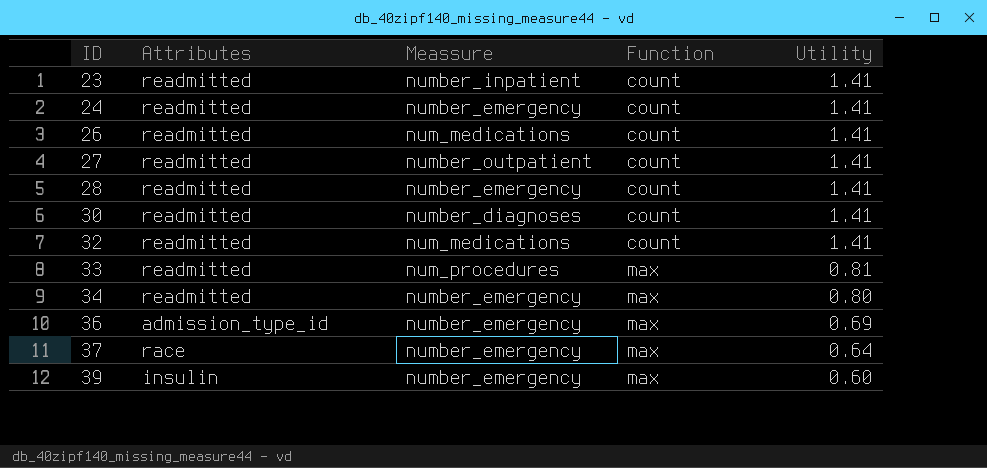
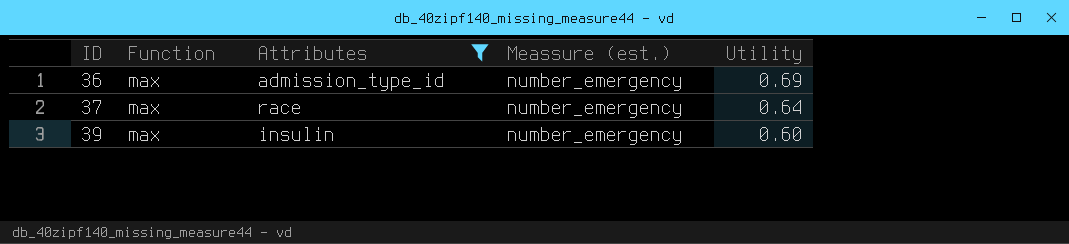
filter: none -> Attributes != readmitted
column Function | position: 4 -> 2
column name: Meassure -> Meassure (est.)

